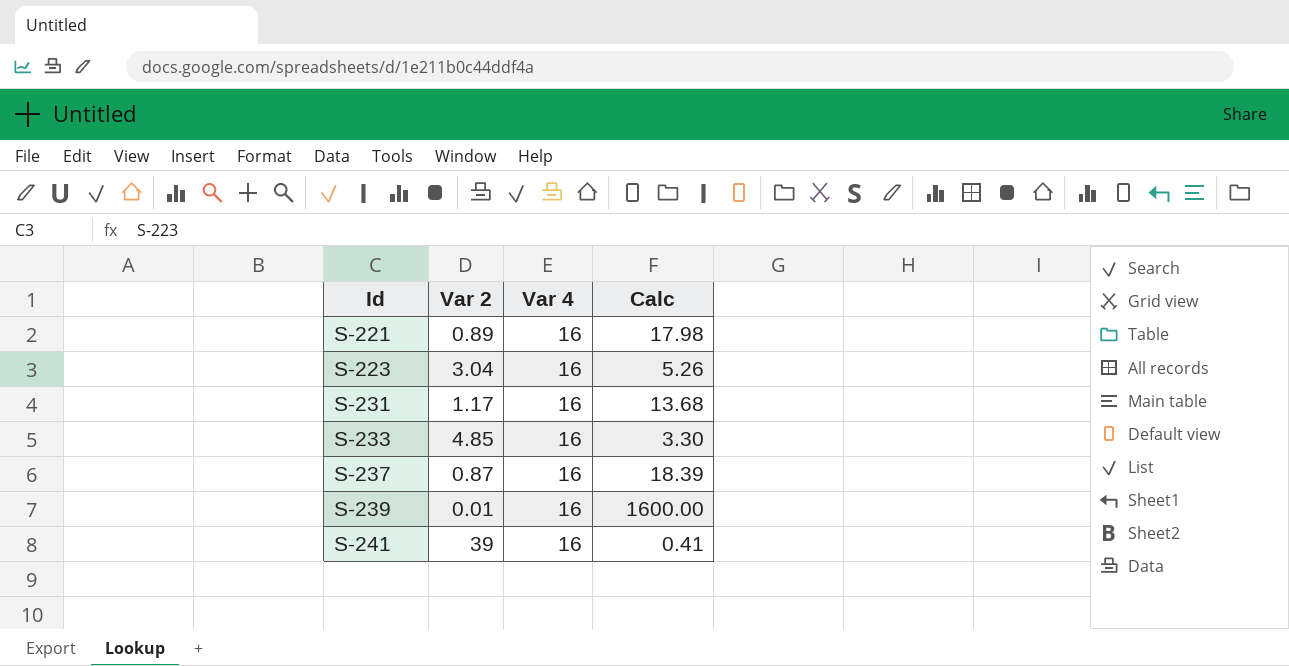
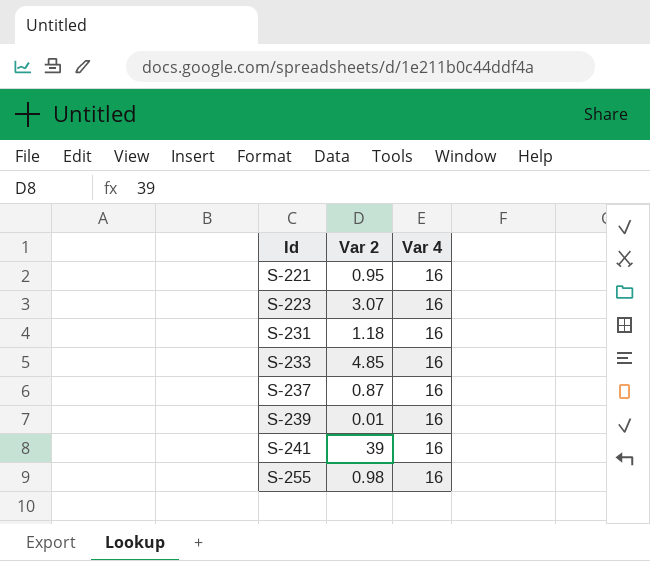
column Calc | formula: [Var 4] / [Var 2] -> none
S-221 | Var 2: 0.89 -> 0.95
S-223 | Var 2: 3.04 -> 3.07
S-231 | Var 2: 1.17 -> 1.18
row S-255: none -> 0.98 | 16

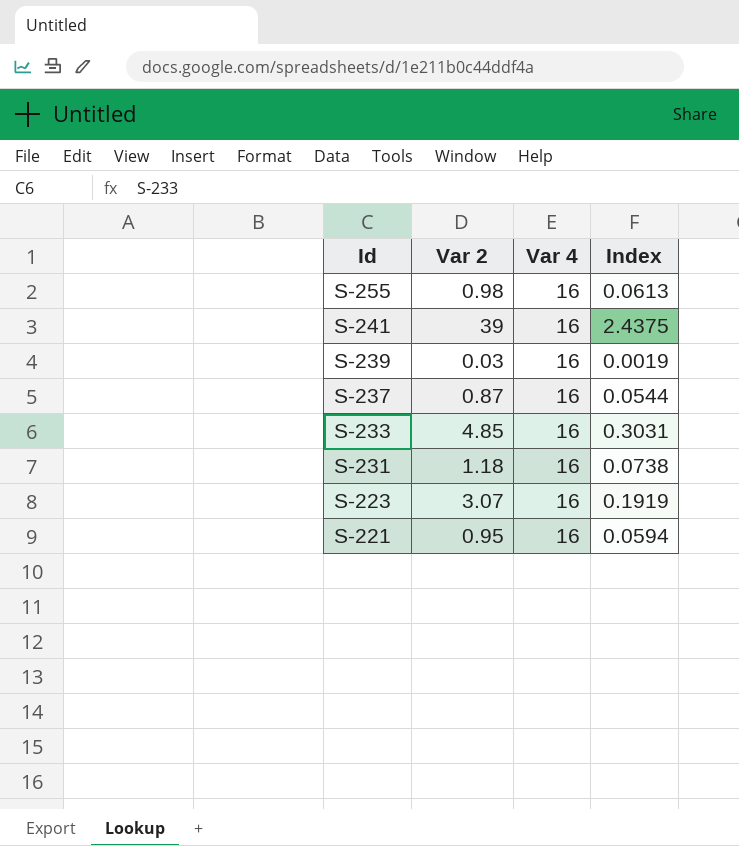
row order: Id ascending -> Id descending
column Index | formula: none -> [Var 2] / [Var 4]
S-239 | Var 2: 0.01 -> 0.03

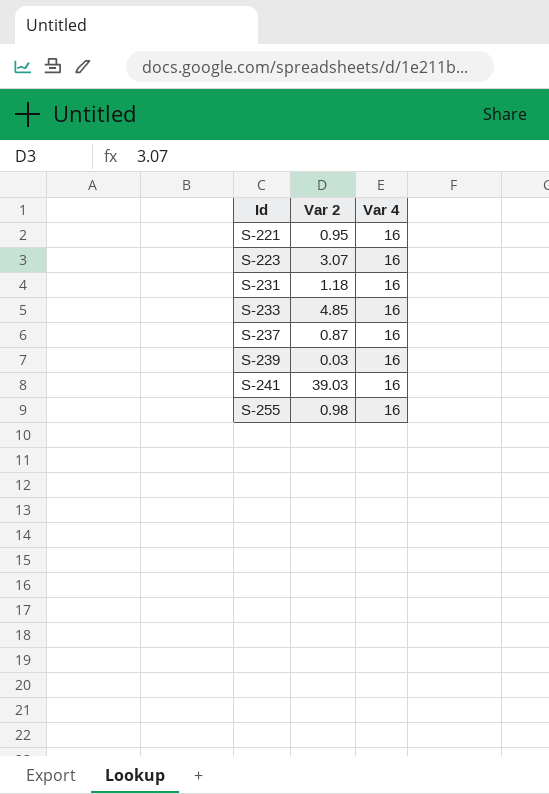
row order: Id descending -> Id ascending
column Index | formula: [Var 2] / [Var 4] -> none
S-241 | Var 2: 39 -> 39.03

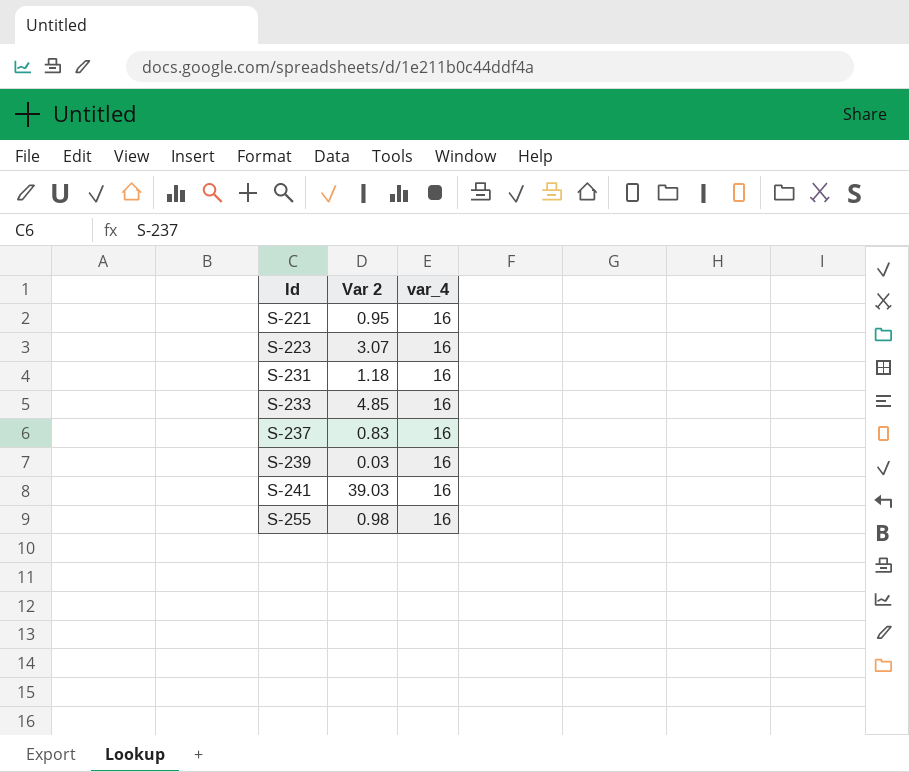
column name: Var 4 -> var_4
S-237 | Var 2: 0.87 -> 0.83

